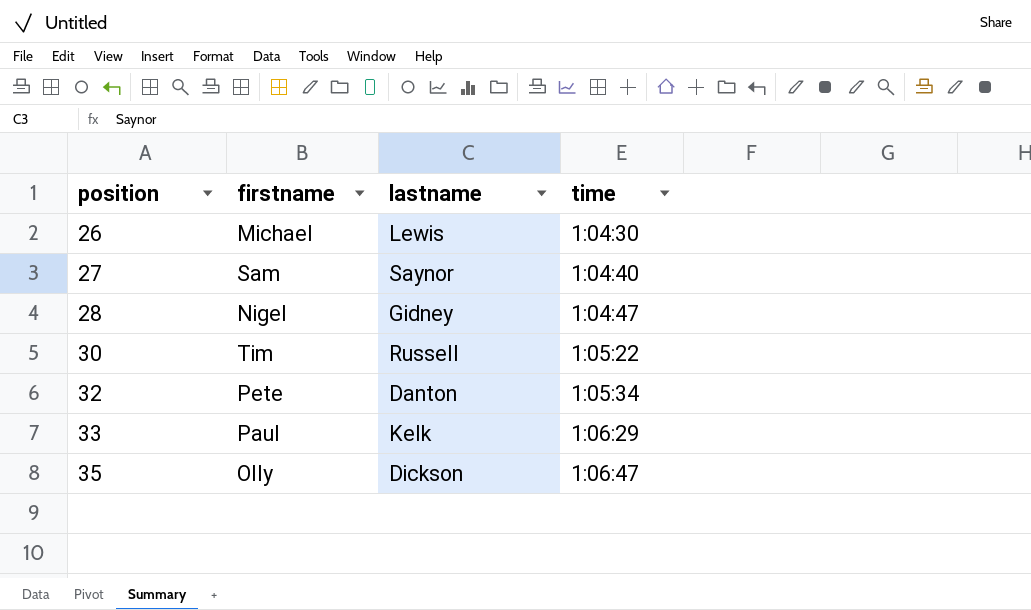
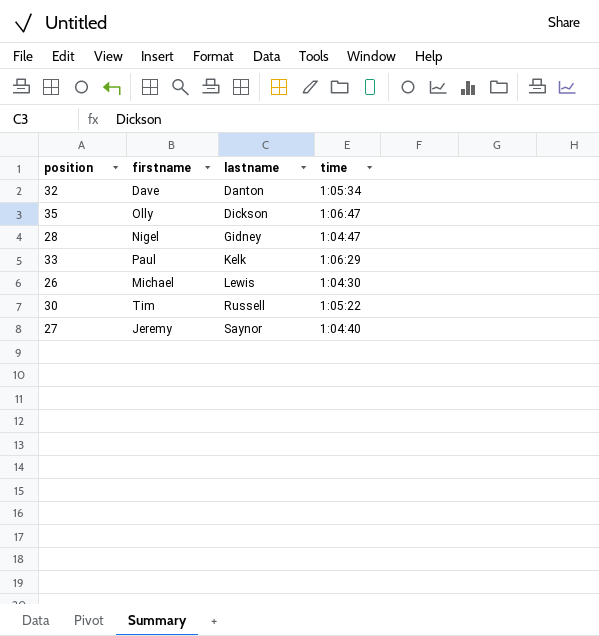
row order: position ascending -> lastname ascending
32 | firstname: Pete -> Dave
27 | firstname: Sam -> Jeremy

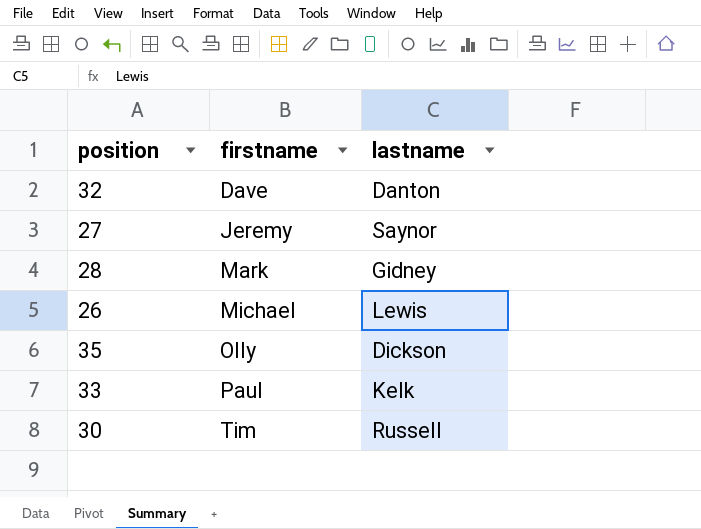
row order: lastname ascending -> firstname ascending
column time | position: 4 -> none
28 | firstname: Nigel -> Mark

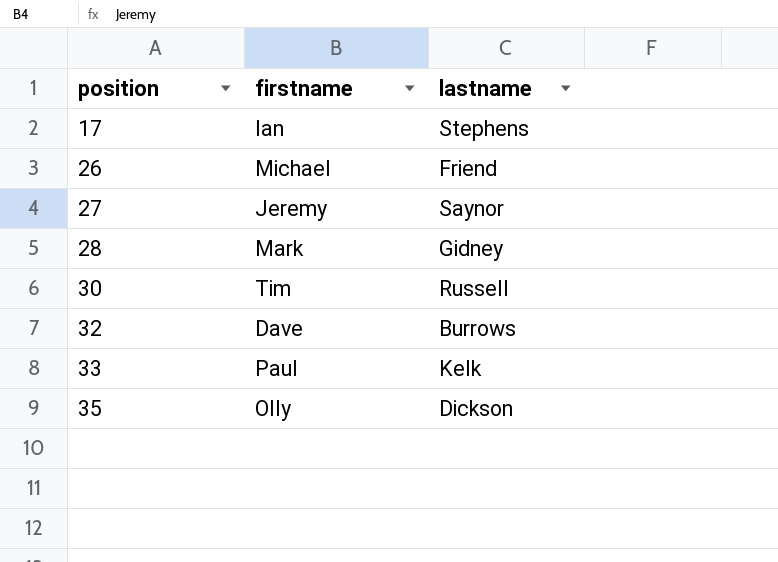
row order: firstname ascending -> position ascending
row 17: none -> Ian | Stephens
26 | lastname: Lewis -> Friend
32 | lastname: Danton -> Burrows

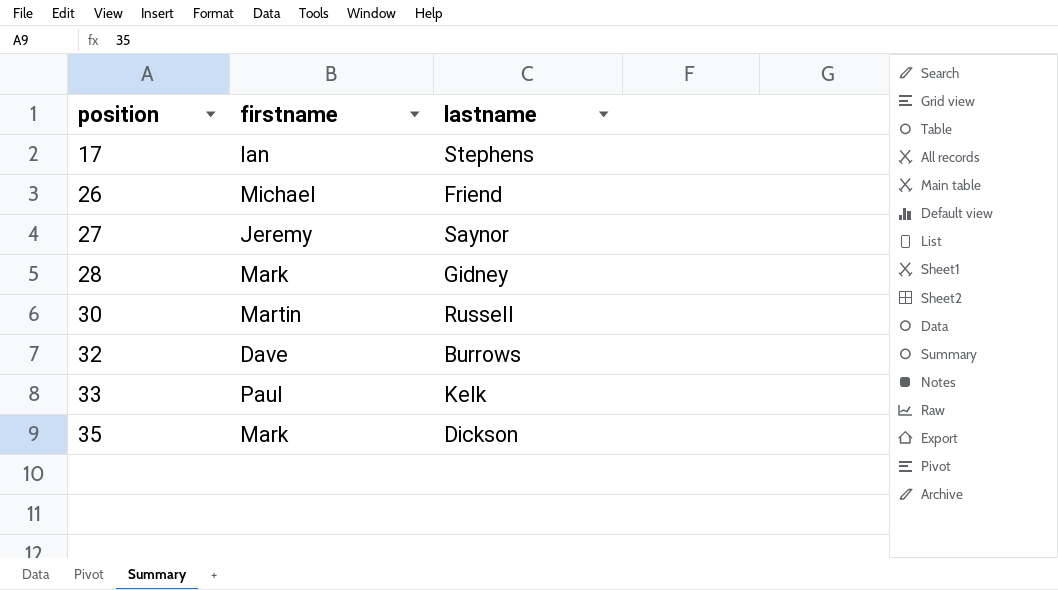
30 | firstname: Tim -> Martin
35 | firstname: Olly -> Mark

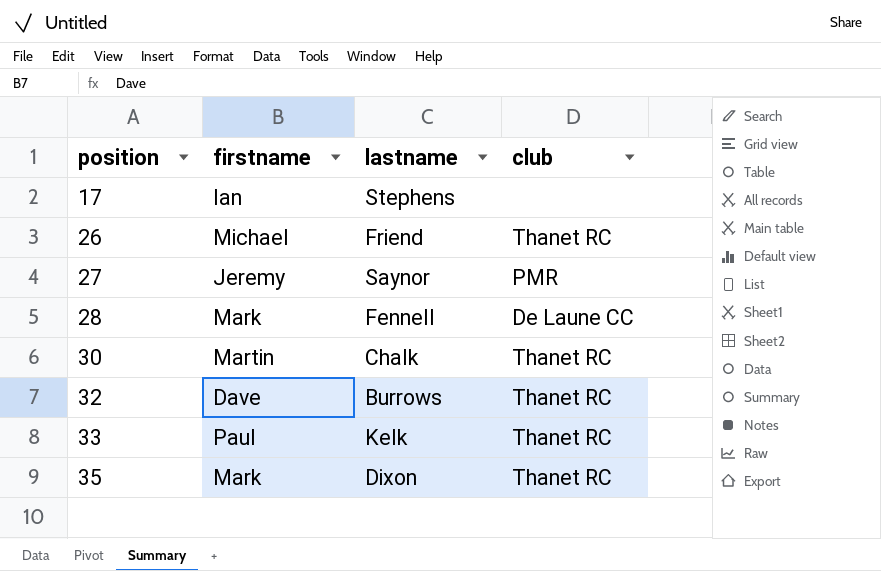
column club | position: none -> 4
28 | lastname: Gidney -> Fennell
30 | lastname: Russell -> Chalk
35 | lastname: Dickson -> Dixon

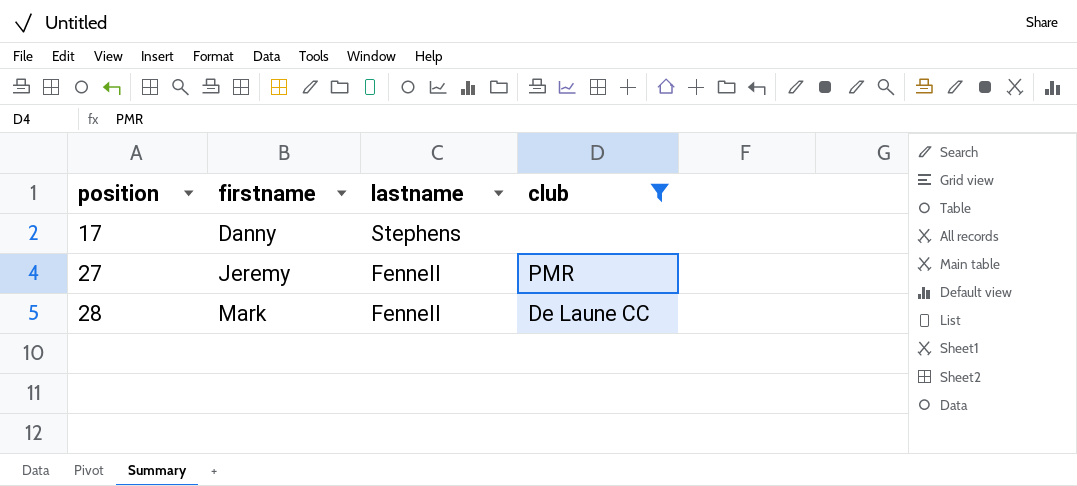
filter: none -> club != Thanet RC
17 | firstname: Ian -> Danny
27 | lastname: Saynor -> Fennell

